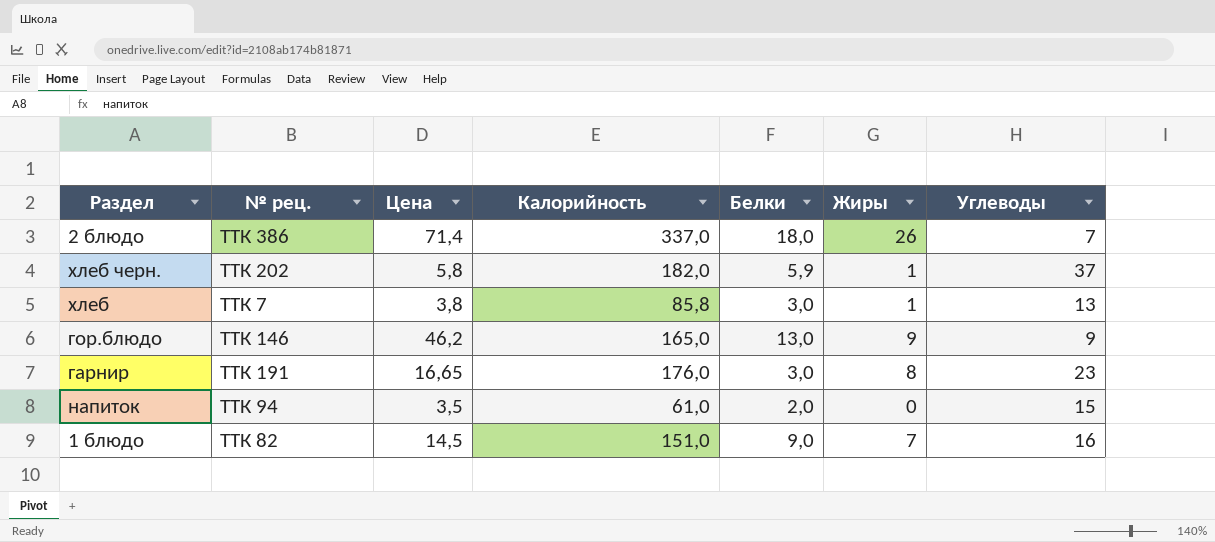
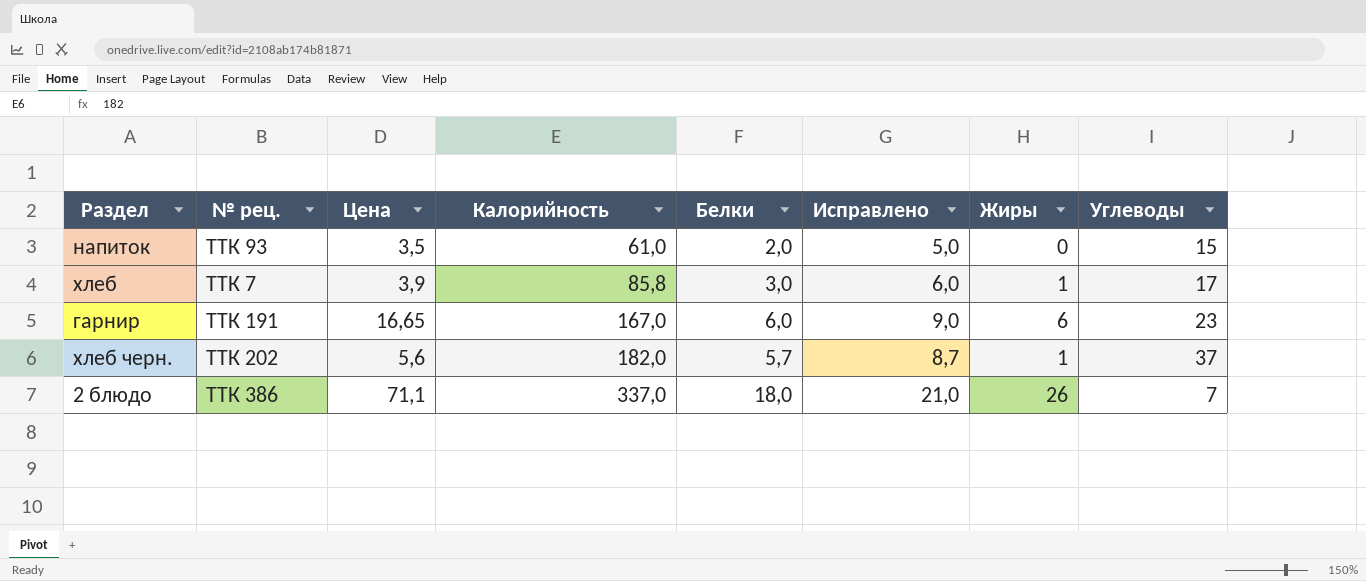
row order: none -> Калорийность ascending
column Исправлено | formula: none -> [Белки] + 3
row гор.блюдо: ТТК 146 | 46,2 | 165,0 | 13,0 | 9 | 9 -> none
row 1 блюдо: ТТК 82 | 14,5 | 151,0 | 9,0 | 7 | 16 -> none
напиток | № рец.: ТТК 94 -> ТТК 93
хлеб | Цена: 3,8 -> 3,9
хлеб | Углеводы: 13 -> 17
гарнир | Калорийность: 176,0 -> 167,0
гарнир | Белки: 3,0 -> 6,0
гарнир | Жиры: 8 -> 6
хлеб черн. | Цена: 5,8 -> 5,6
хлеб черн. | Белки: 5,9 -> 5,7
2 блюдо | Цена: 71,4 -> 71,1

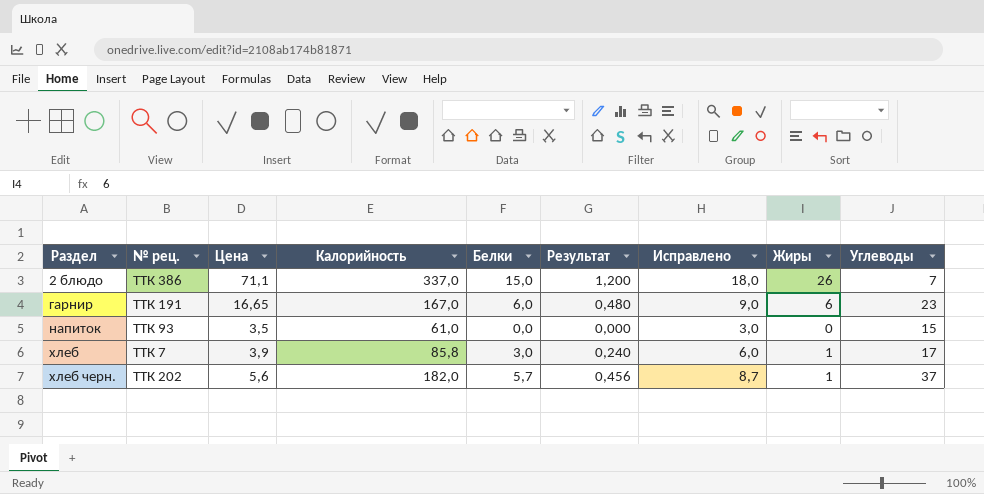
row order: Калорийность ascending -> Раздел ascending
column Результат | formula: none -> [Белки] * 0,08
2 блюдо | Белки: 18,0 -> 15,0
2 блюдо | Исправлено: 21,0 -> 18,0
напиток | Белки: 2,0 -> 0,0
напиток | Исправлено: 5,0 -> 3,0

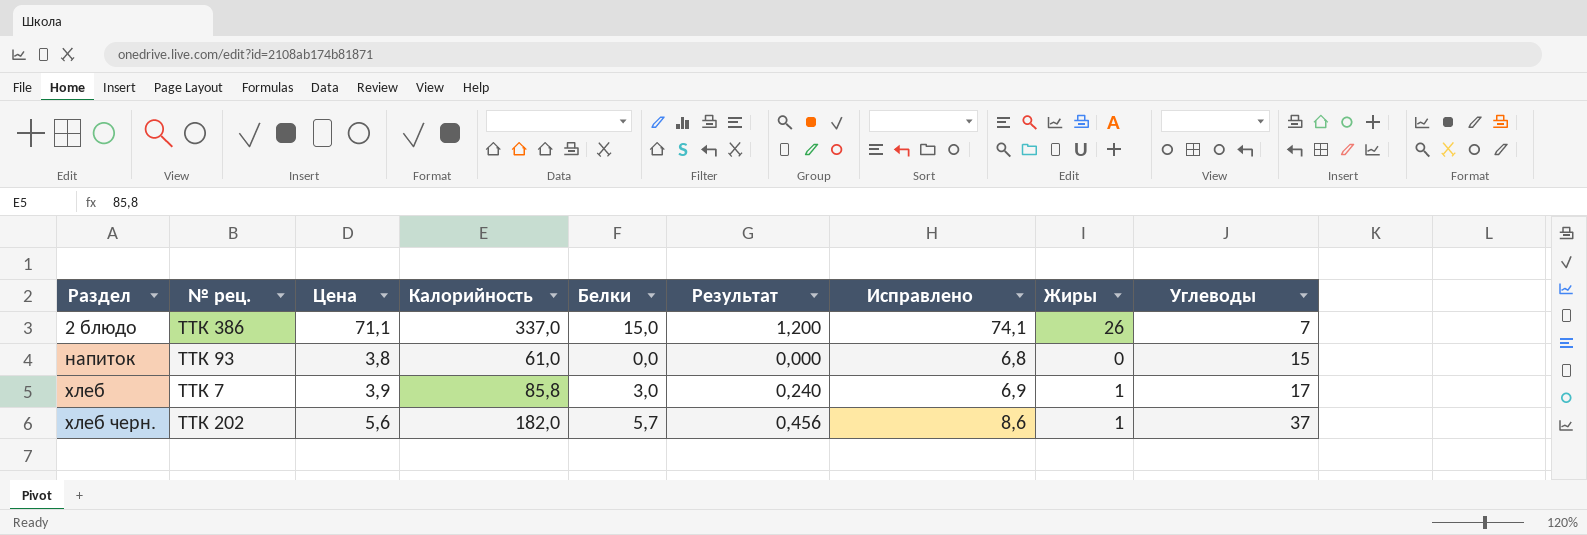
column Исправлено | formula: [Белки] + 3 -> [Цена] + 3
row гарнир: ТТК 191 | 16,65 | 167,0 | 6,0 | 0,480 | 9,0 | 6 | 23 -> none
напиток | Цена: 3,5 -> 3,8

